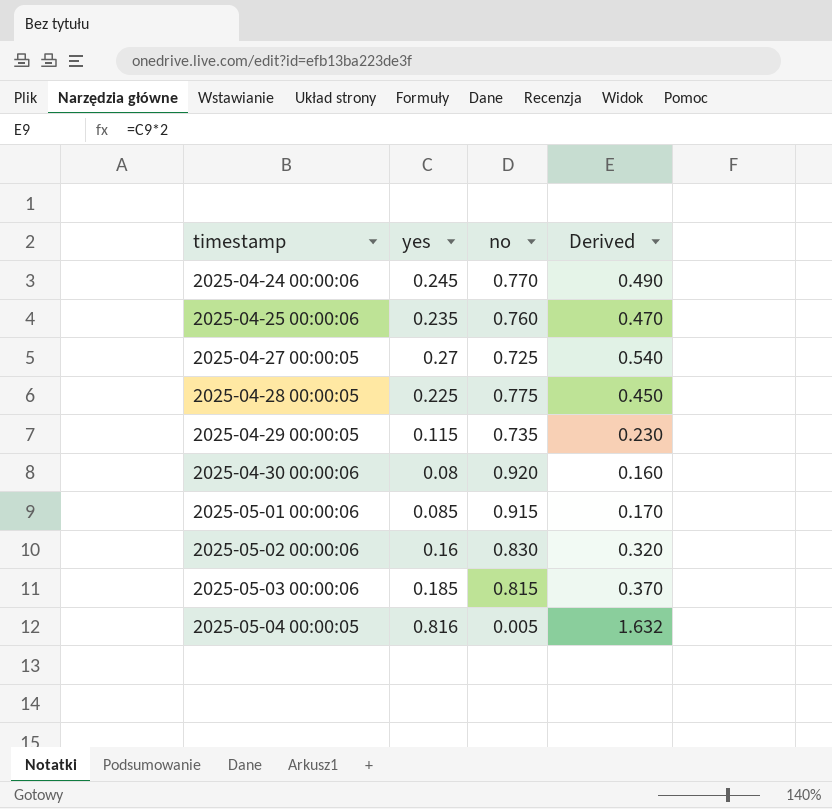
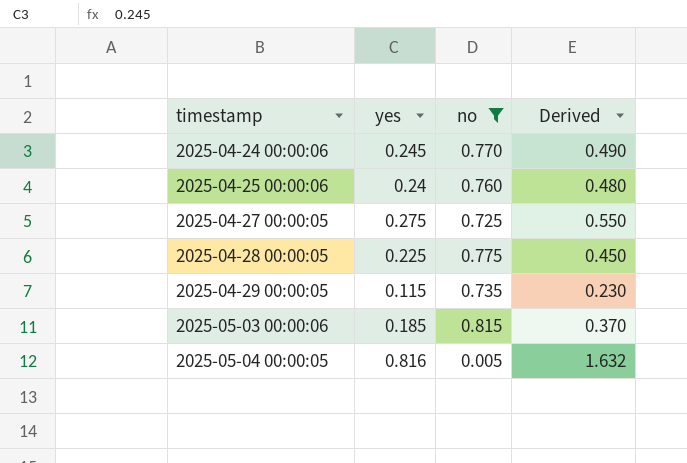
filter: none -> no <= 0.815
2025-04-25 00:00:06 | yes: 0.235 -> 0.24
2025-04-25 00:00:06 | Derived: 0.470 -> 0.480
2025-04-27 00:00:05 | yes: 0.27 -> 0.275
2025-04-27 00:00:05 | Derived: 0.540 -> 0.550

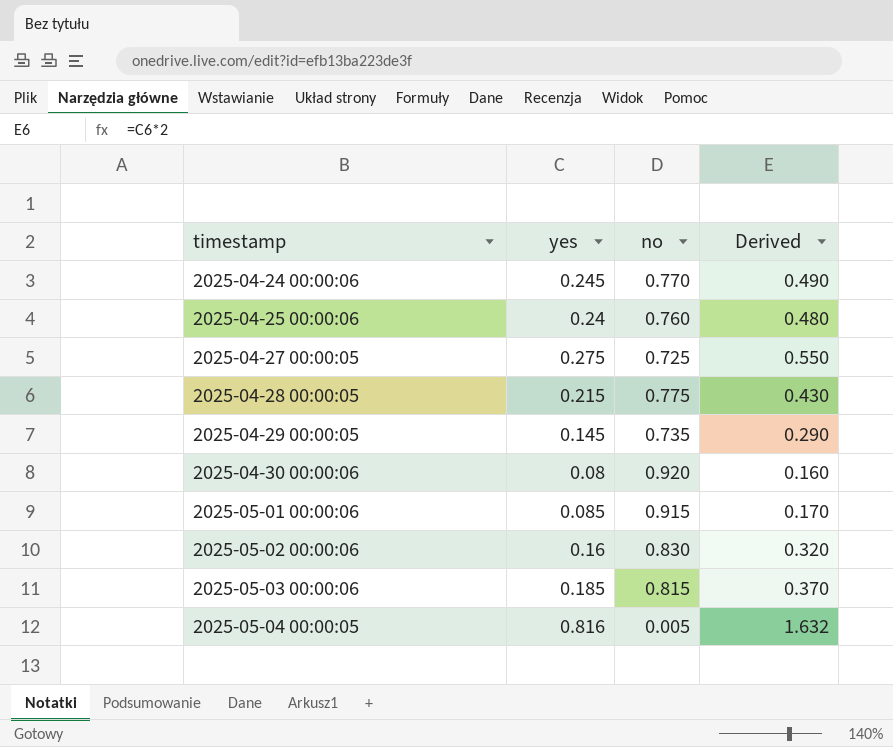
filter: no <= 0.815 -> none
2025-04-28 00:00:05 | yes: 0.225 -> 0.215
2025-04-28 00:00:05 | Derived: 0.450 -> 0.430
2025-04-29 00:00:05 | yes: 0.115 -> 0.145
2025-04-29 00:00:05 | Derived: 0.230 -> 0.290

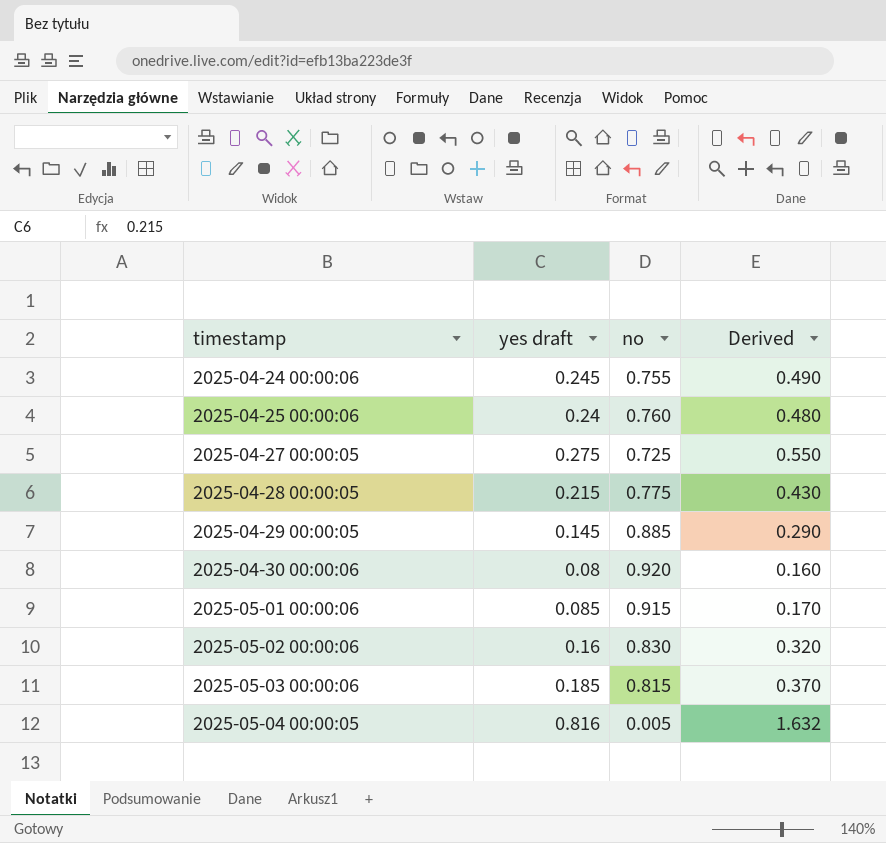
column name: yes -> yes draft
2025-04-24 00:00:06 | no: 0.770 -> 0.755
2025-04-29 00:00:05 | no: 0.735 -> 0.885

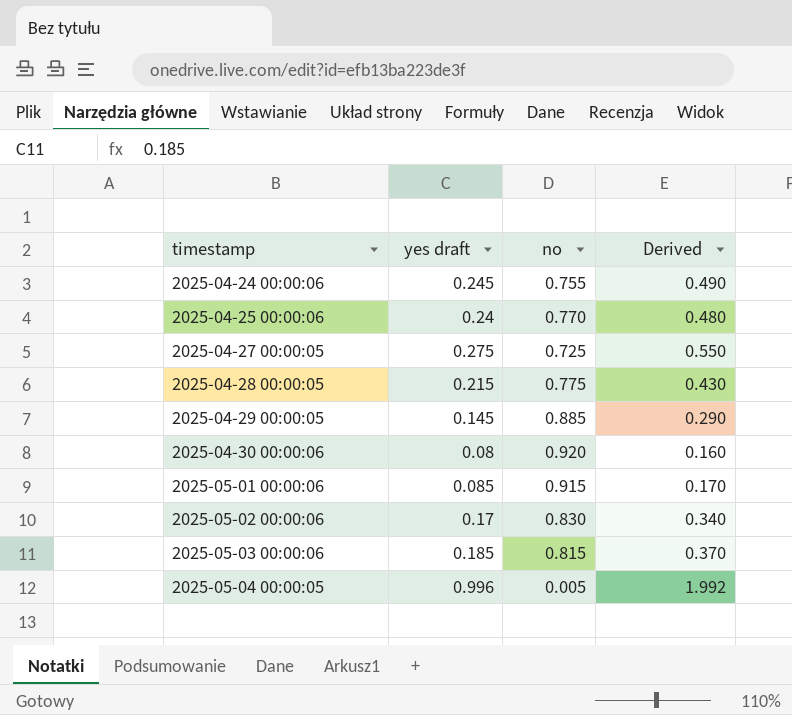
2025-04-25 00:00:06 | no: 0.760 -> 0.770
2025-05-02 00:00:06 | yes draft: 0.16 -> 0.17
2025-05-02 00:00:06 | Derived: 0.320 -> 0.340
2025-05-04 00:00:05 | yes draft: 0.816 -> 0.996
2025-05-04 00:00:05 | Derived: 1.632 -> 1.992

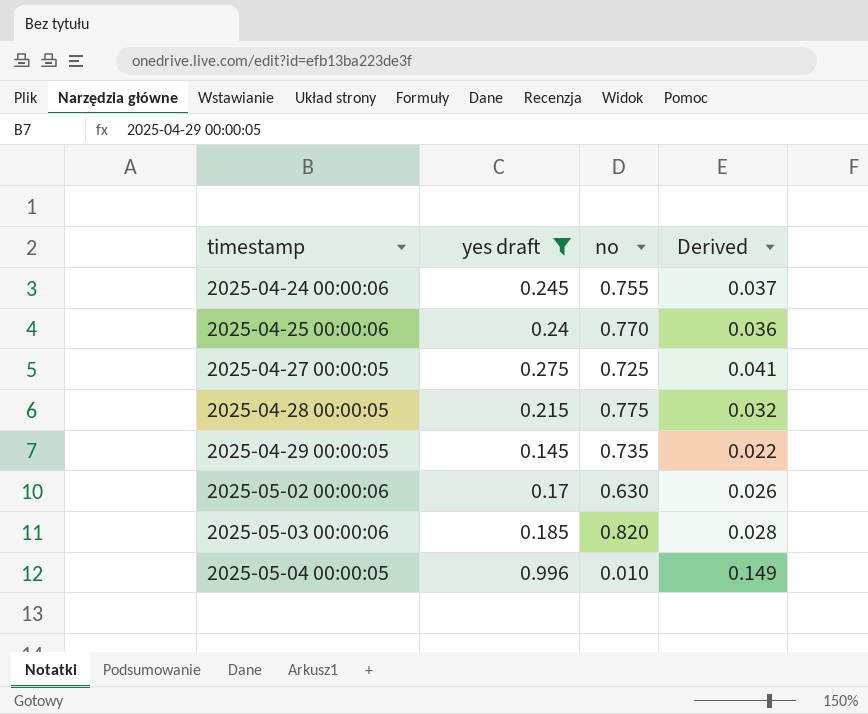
filter: none -> yes draft >= 0.145
column Derived | formula: [yes draft] * 2 -> [yes draft] * 0.15
2025-04-29 00:00:05 | no: 0.885 -> 0.735
2025-05-02 00:00:06 | no: 0.830 -> 0.630
2025-05-03 00:00:06 | no: 0.815 -> 0.820
2025-05-04 00:00:05 | no: 0.005 -> 0.010

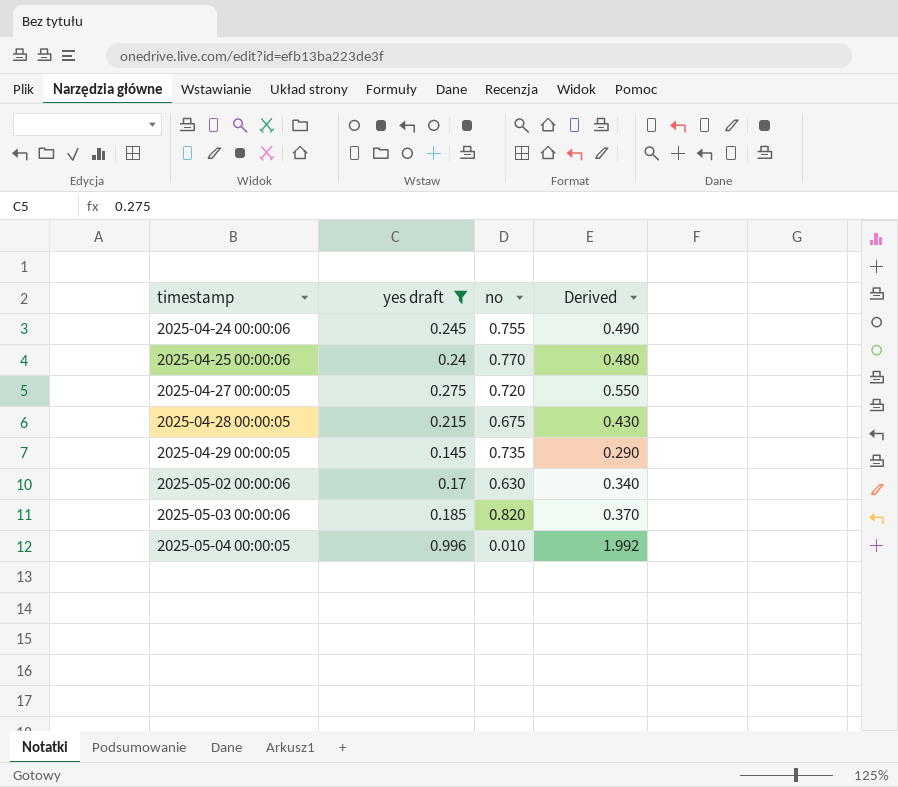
column Derived | formula: [yes draft] * 0.15 -> [yes draft] * 2
2025-04-27 00:00:05 | no: 0.725 -> 0.720
2025-04-28 00:00:05 | no: 0.775 -> 0.675

